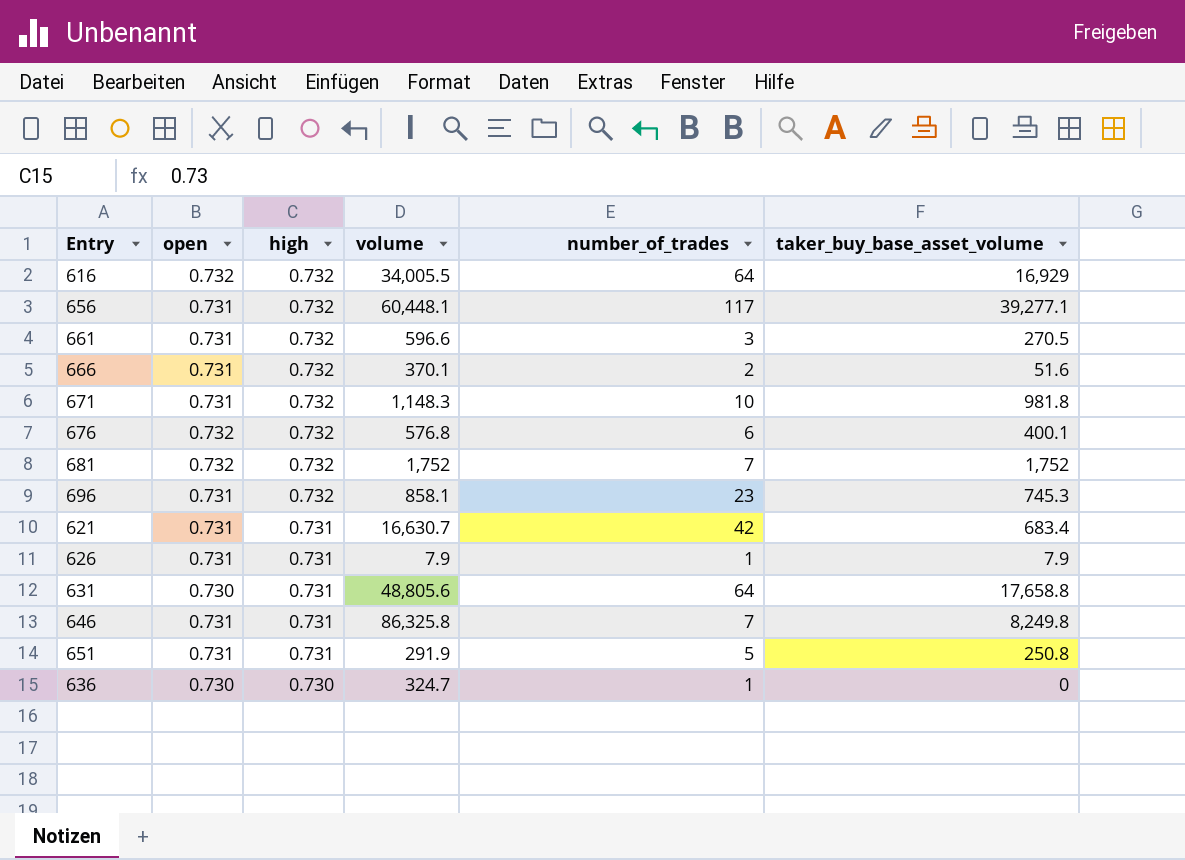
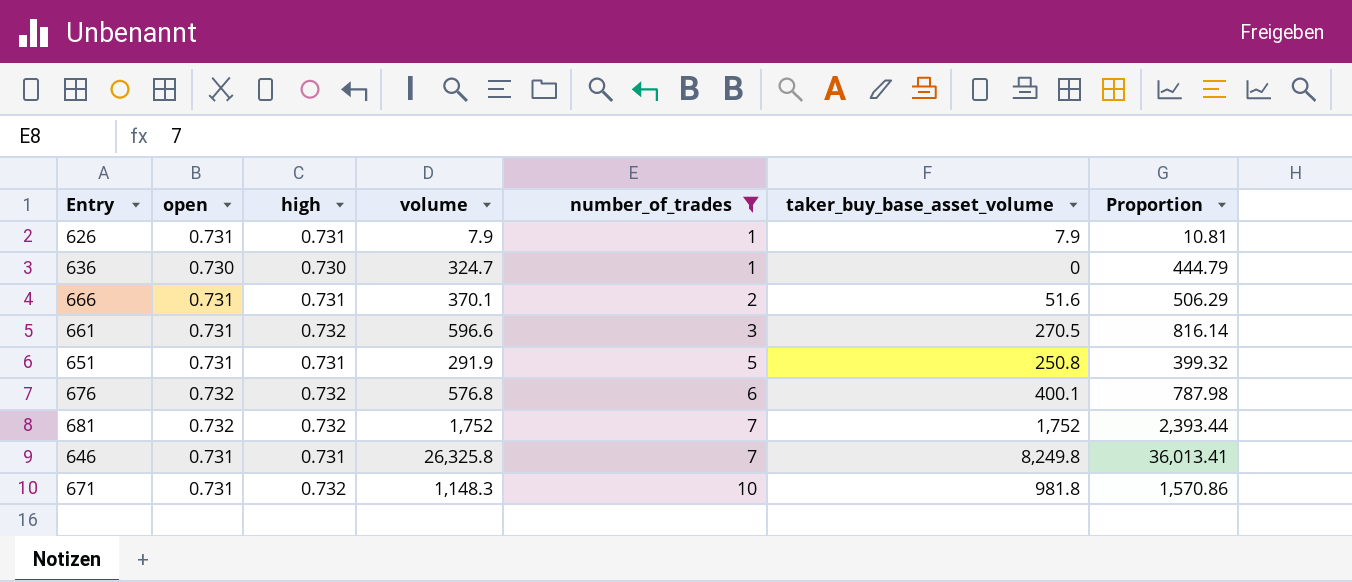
filter: none -> number_of_trades <= 10
row order: high descending -> number_of_trades ascending
column Proportion | formula: none -> [volume] / [open]
666 | high: 0.732 -> 0.731
646 | volume: 86,325.8 -> 26,325.8

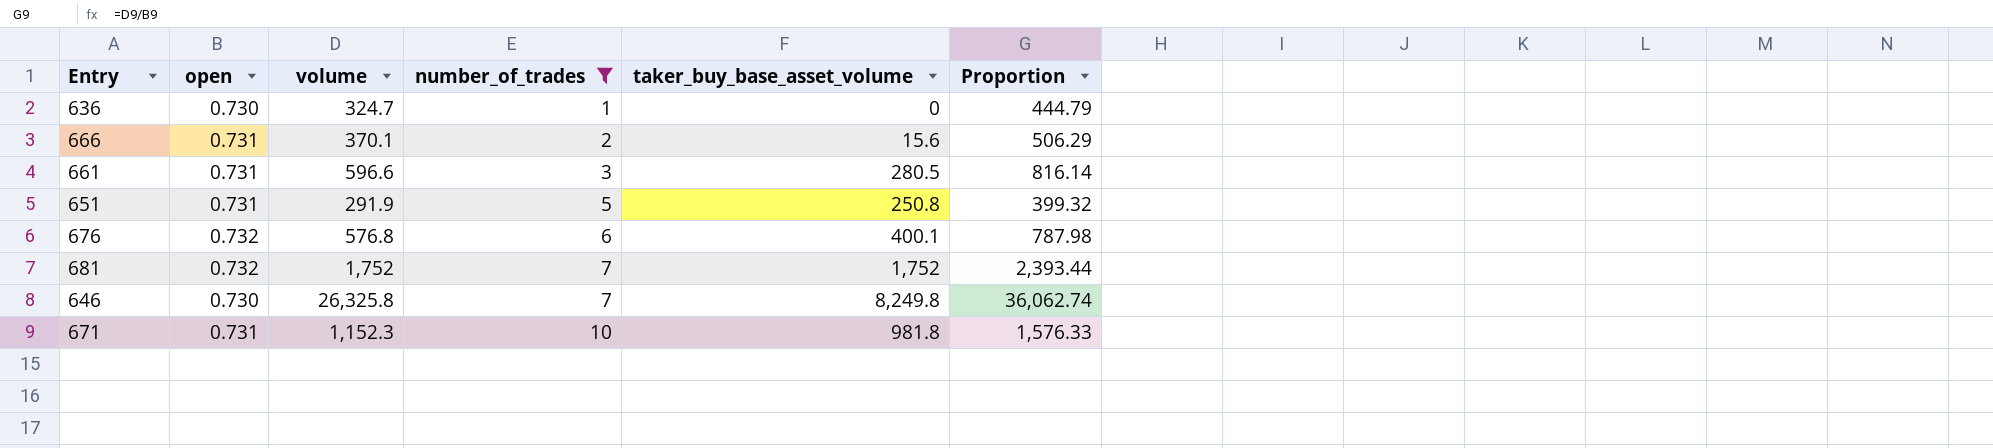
column high | position: 3 -> none
row 626: 0.731 | 0.731 | 7.9 | 1 | 7.9 | 10.81 -> none
666 | taker_buy_base_asset_volume: 51.6 -> 15.6
661 | taker_buy_base_asset_volume: 270.5 -> 280.5
646 | open: 0.731 -> 0.730
646 | Proportion: 36,013.41 -> 36,062.74
671 | volume: 1,148.3 -> 1,152.3
671 | Proportion: 1,570.86 -> 1,576.33

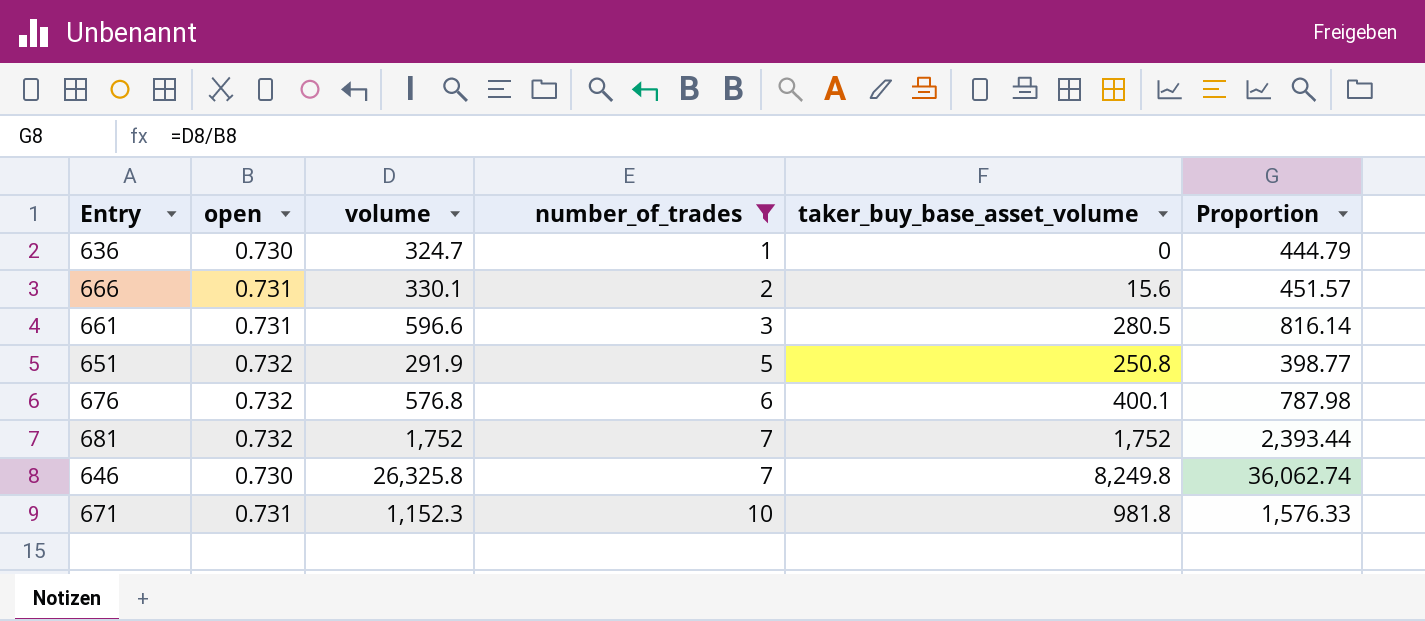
666 | volume: 370.1 -> 330.1
666 | Proportion: 506.29 -> 451.57
651 | open: 0.731 -> 0.732
651 | Proportion: 399.32 -> 398.77

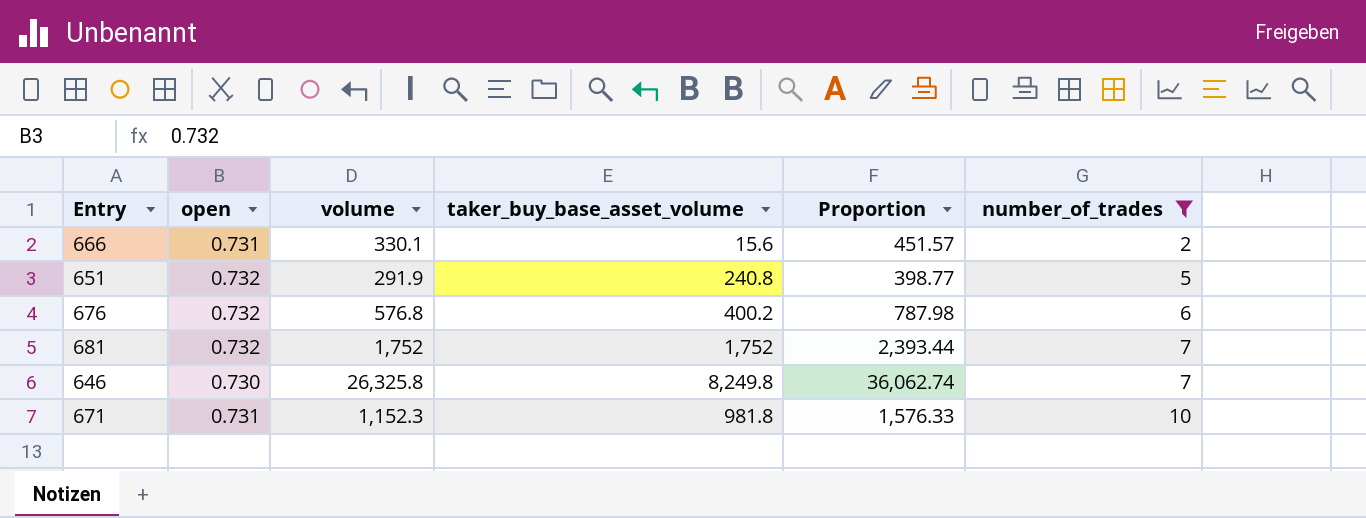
column number_of_trades | position: 4 -> 6
row 636: 0.730 | 324.7 | 1 | 0 | 444.79 -> none
row 661: 0.731 | 596.6 | 3 | 280.5 | 816.14 -> none
651 | taker_buy_base_asset_volume: 250.8 -> 240.8
676 | taker_buy_base_asset_volume: 400.1 -> 400.2

